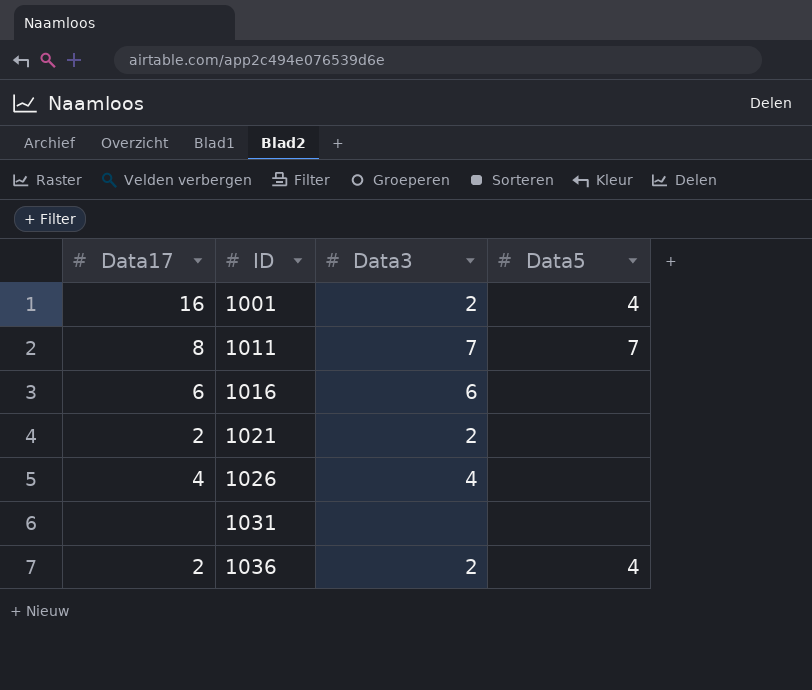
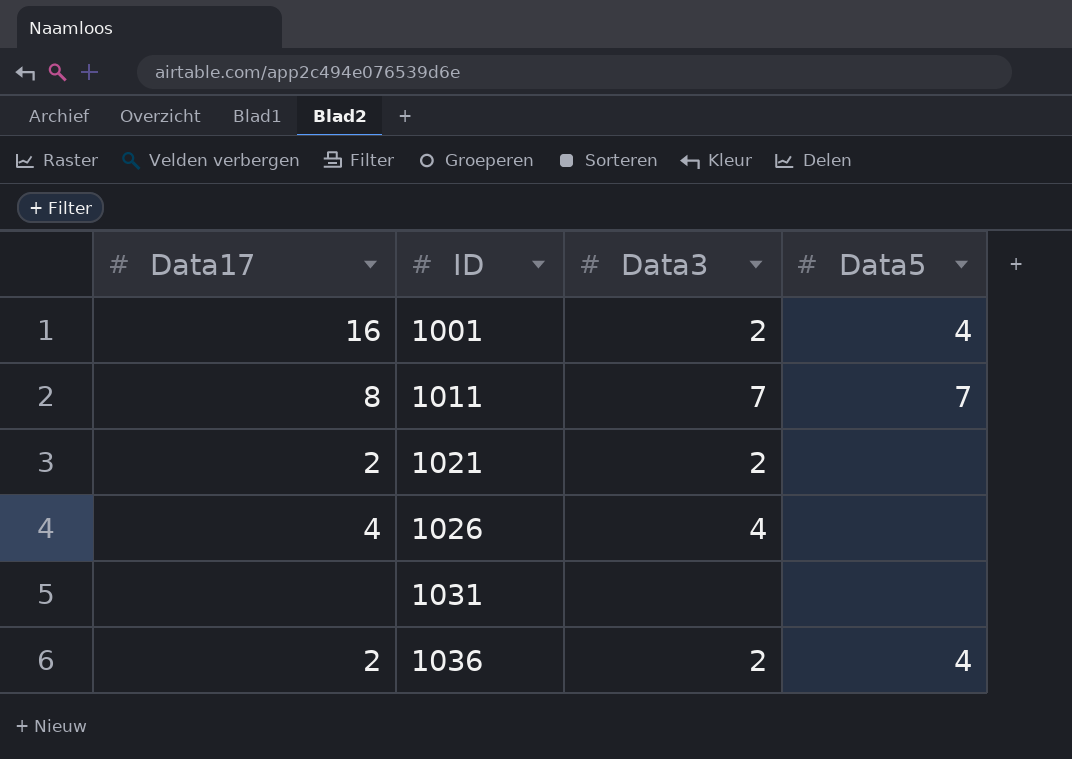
row 1016: 6 | 6 | none -> none

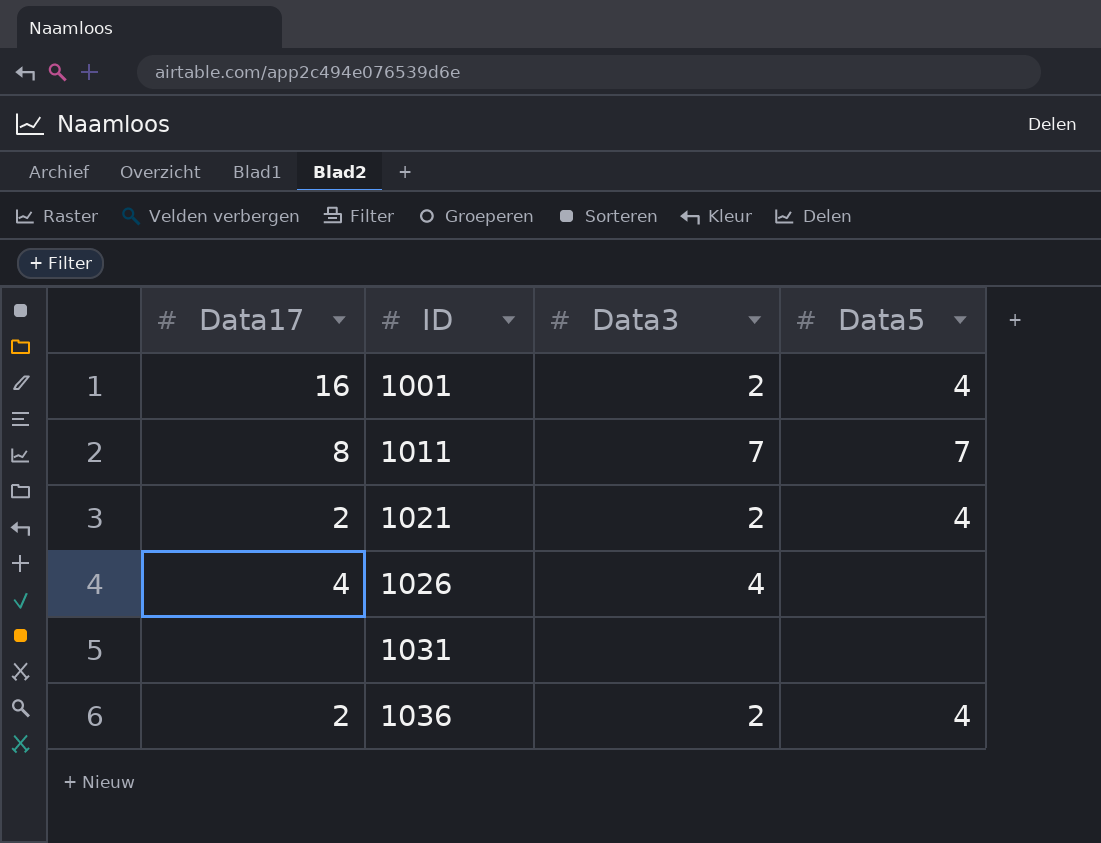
1021 | Data5: none -> 4

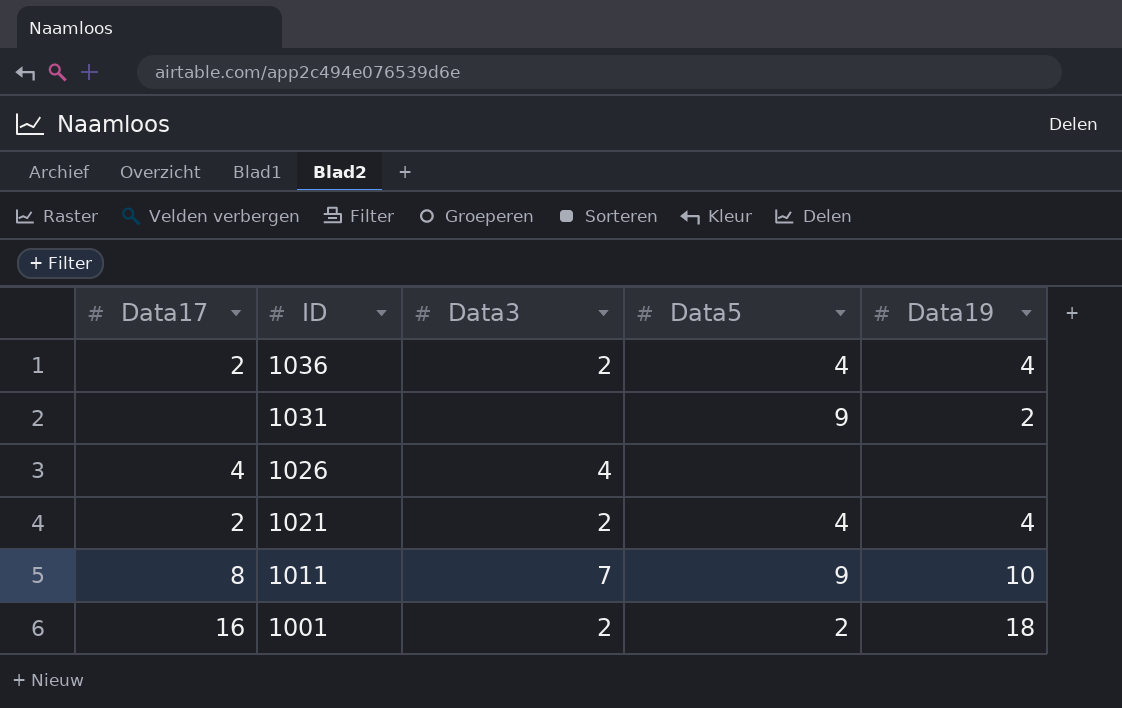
row order: ID ascending -> ID descending
column Data19 | position: none -> 5
1031 | Data5: none -> 9
1011 | Data5: 7 -> 9
1001 | Data5: 4 -> 2

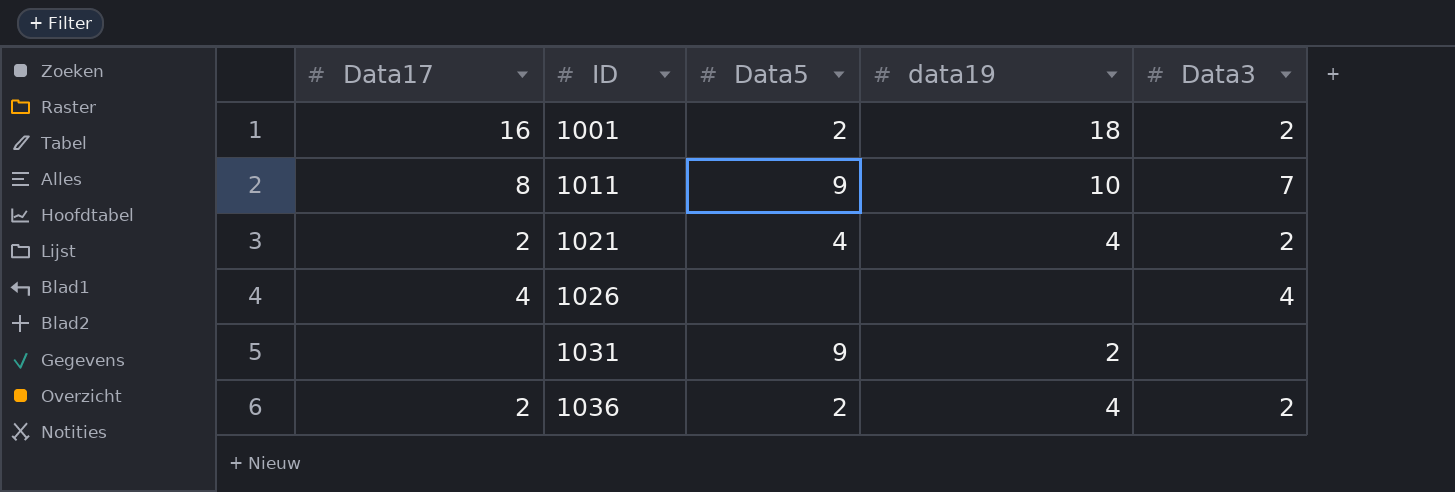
row order: ID descending -> ID ascending
column name: Data19 -> data19
column Data3 | position: 3 -> 5
1036 | Data5: 4 -> 2

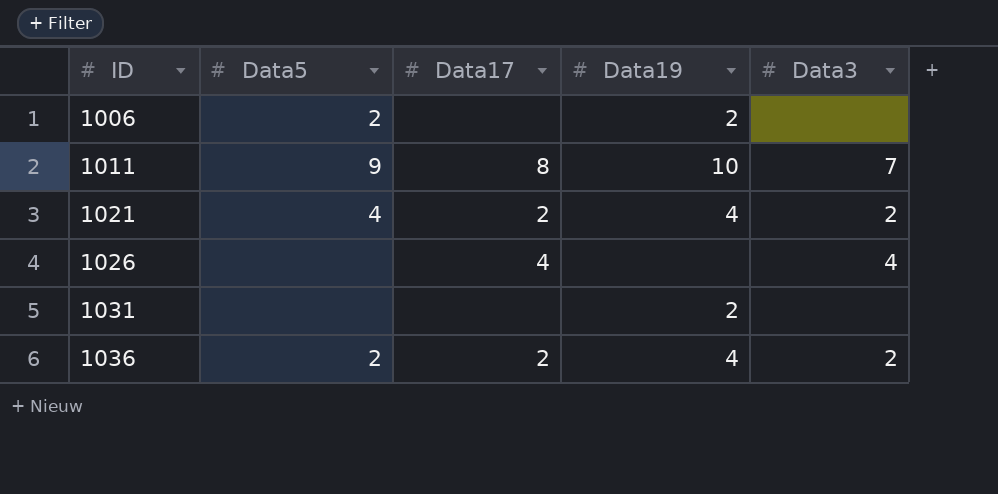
column Data17 | position: 1 -> 3
column name: data19 -> Data19
row 1001: 16 | 2 | 18 | 2 -> none
row 1006: none -> 2 | none | 2 | none
1031 | Data5: 9 -> none

